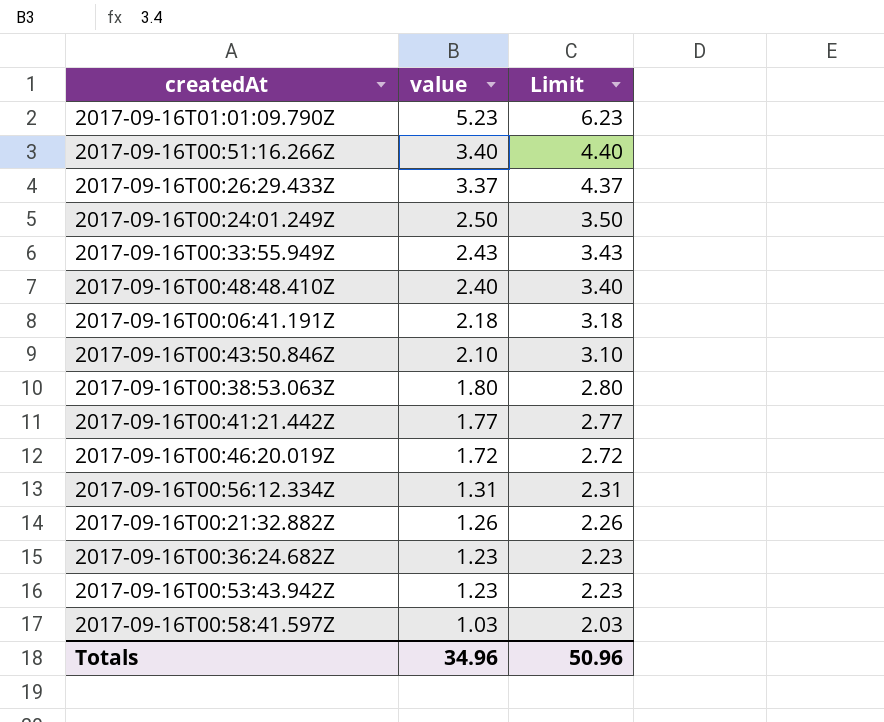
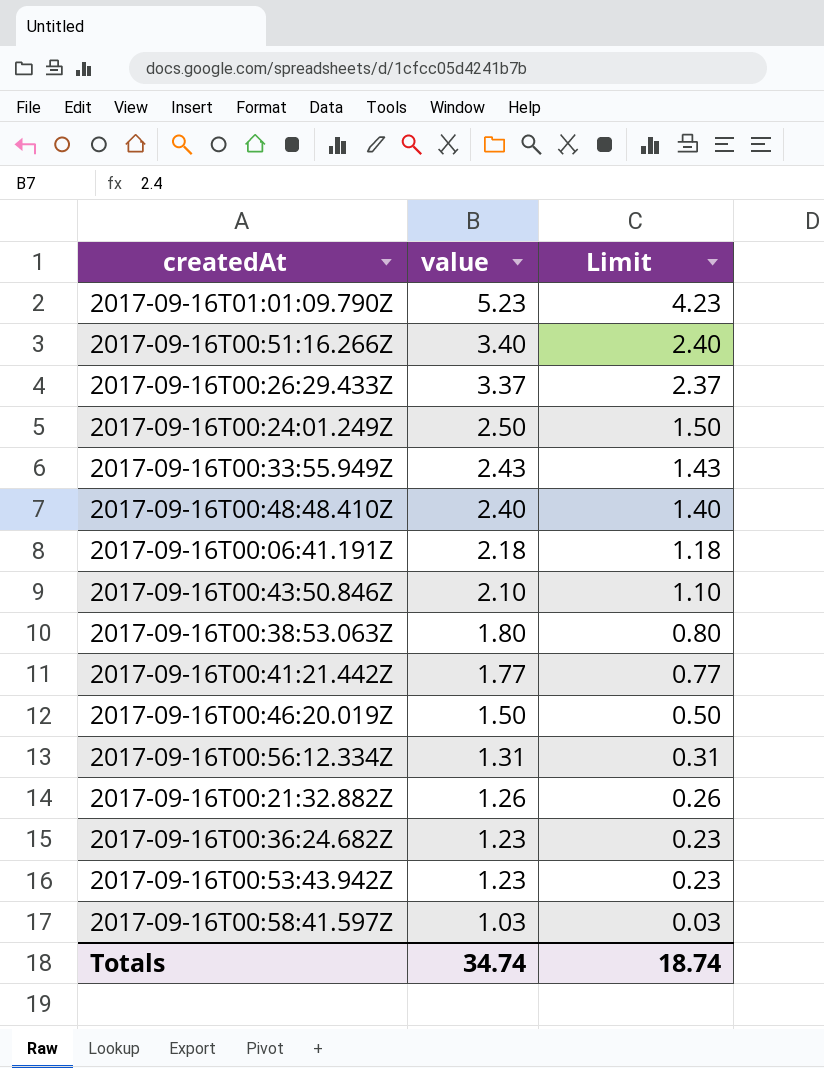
column Limit | formula: [value] + 1 -> [value] - 1
2017-09-16T00:46:20.019Z | value: 1.72 -> 1.50
Totals | value: 34.96 -> 34.74
Totals | Limit: 50.96 -> 18.74

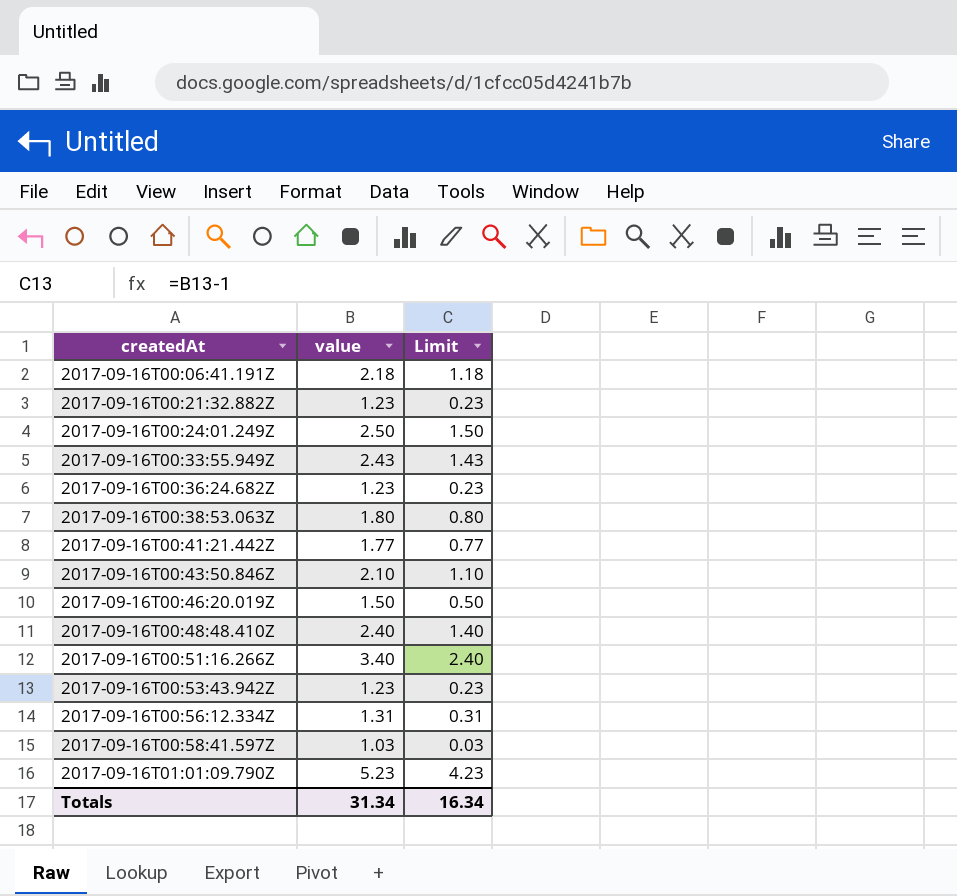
row order: value descending -> createdAt ascending
row 2017-09-16T00:26:29.433Z: 3.37 | 2.37 -> none
2017-09-16T00:21:32.882Z | value: 1.26 -> 1.23
2017-09-16T00:21:32.882Z | Limit: 0.26 -> 0.23
Totals | value: 34.74 -> 31.34
Totals | Limit: 18.74 -> 16.34

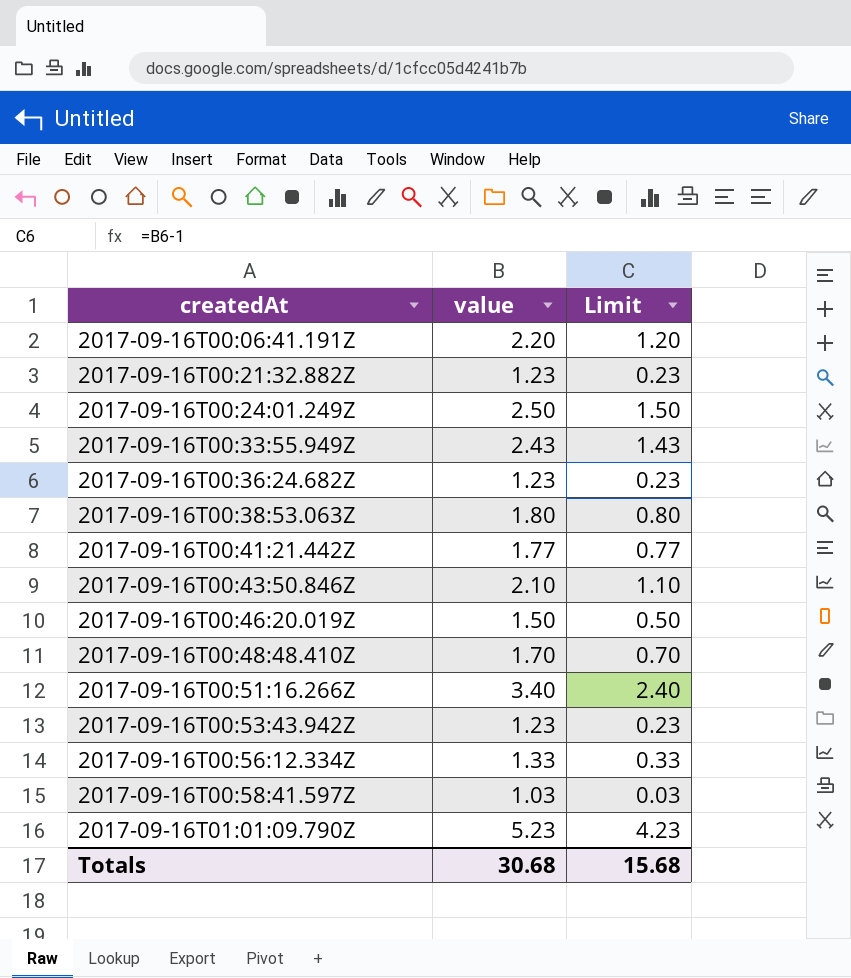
2017-09-16T00:06:41.191Z | value: 2.18 -> 2.20
2017-09-16T00:06:41.191Z | Limit: 1.18 -> 1.20
2017-09-16T00:48:48.410Z | value: 2.40 -> 1.70
2017-09-16T00:48:48.410Z | Limit: 1.40 -> 0.70
2017-09-16T00:56:12.334Z | value: 1.31 -> 1.33
2017-09-16T00:56:12.334Z | Limit: 0.31 -> 0.33
Totals | value: 31.34 -> 30.68
Totals | Limit: 16.34 -> 15.68

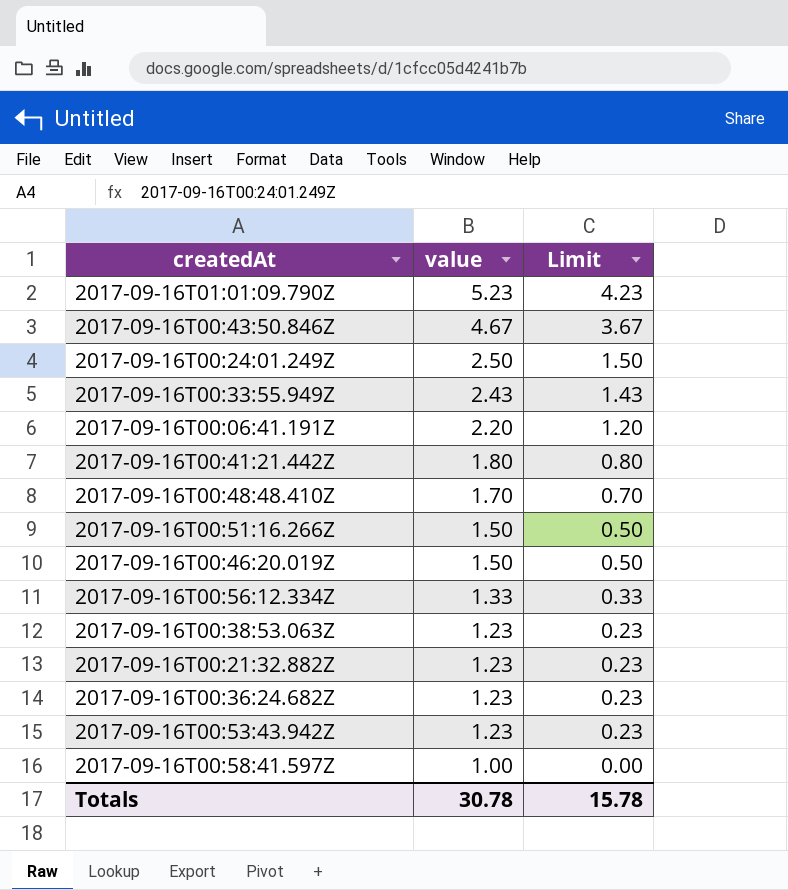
row order: createdAt ascending -> value descending
2017-09-16T00:43:50.846Z | value: 2.10 -> 4.67
2017-09-16T00:43:50.846Z | Limit: 1.10 -> 3.67
2017-09-16T00:41:21.442Z | value: 1.77 -> 1.80
2017-09-16T00:41:21.442Z | Limit: 0.77 -> 0.80
2017-09-16T00:51:16.266Z | value: 3.40 -> 1.50
2017-09-16T00:51:16.266Z | Limit: 2.40 -> 0.50
2017-09-16T00:38:53.063Z | value: 1.80 -> 1.23
2017-09-16T00:38:53.063Z | Limit: 0.80 -> 0.23
2017-09-16T00:58:41.597Z | value: 1.03 -> 1.00
2017-09-16T00:58:41.597Z | Limit: 0.03 -> 0.00
Totals | value: 30.68 -> 30.78
Totals | Limit: 15.68 -> 15.78

